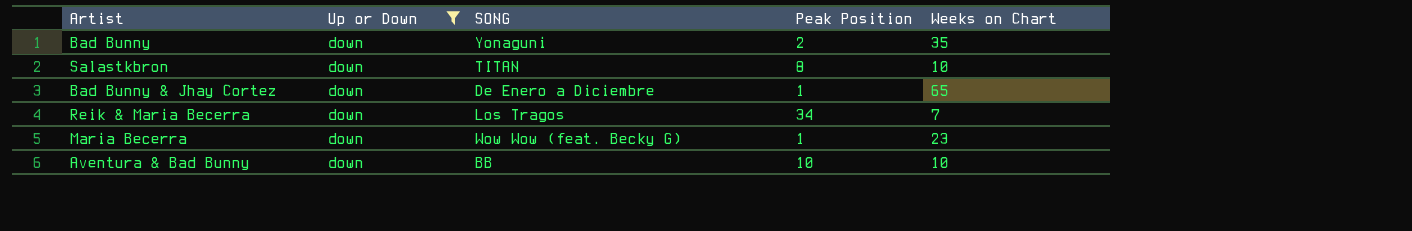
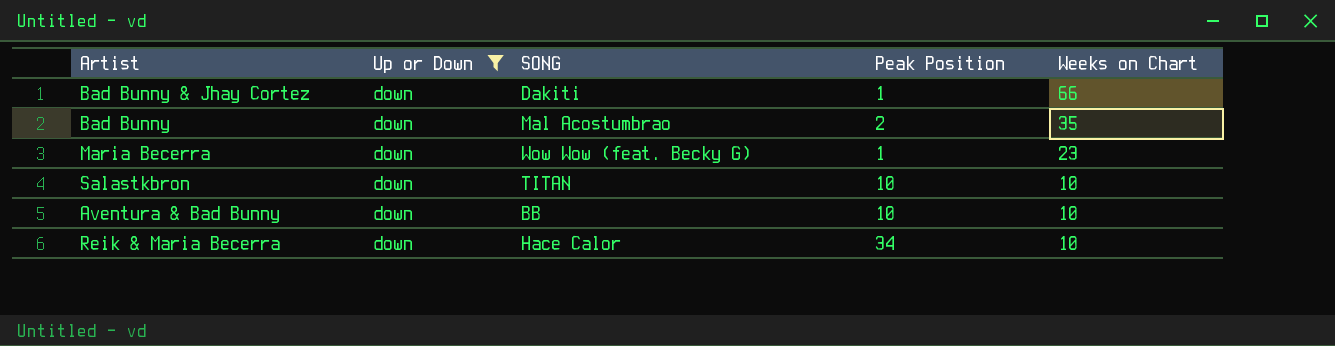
row order: none -> Weeks on Chart descending
Bad Bunny & Jhay Cortez | SONG: De Enero a Diciembre -> Dakiti
Bad Bunny & Jhay Cortez | Weeks on Chart: 65 -> 66
Bad Bunny | SONG: Yonaguni -> Mal Acostumbrao
Salastkbron | Peak Position: 8 -> 10
Reik & Maria Becerra | SONG: Los Tragos -> Hace Calor
Reik & Maria Becerra | Weeks on Chart: 7 -> 10

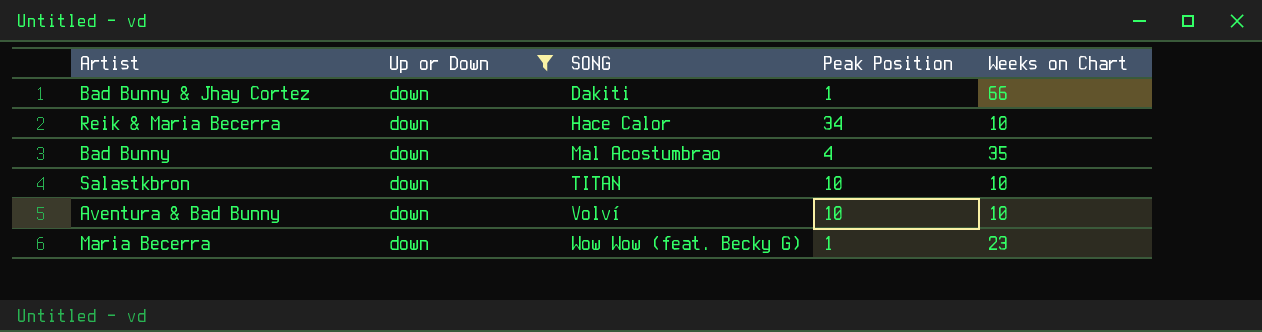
row order: Weeks on Chart descending -> SONG ascending
Bad Bunny | Peak Position: 2 -> 4
Aventura & Bad Bunny | SONG: BB -> Volví

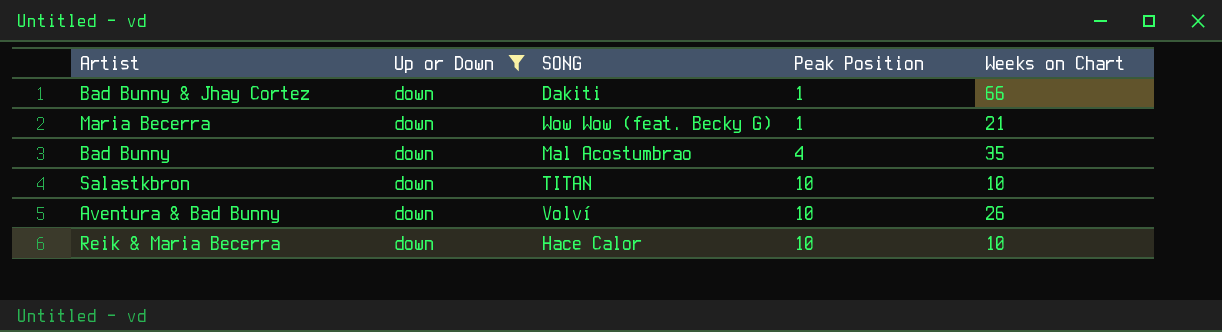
row order: SONG ascending -> Peak Position ascending
Maria Becerra | Weeks on Chart: 23 -> 21
Aventura & Bad Bunny | Weeks on Chart: 10 -> 26
Reik & Maria Becerra | Peak Position: 34 -> 10

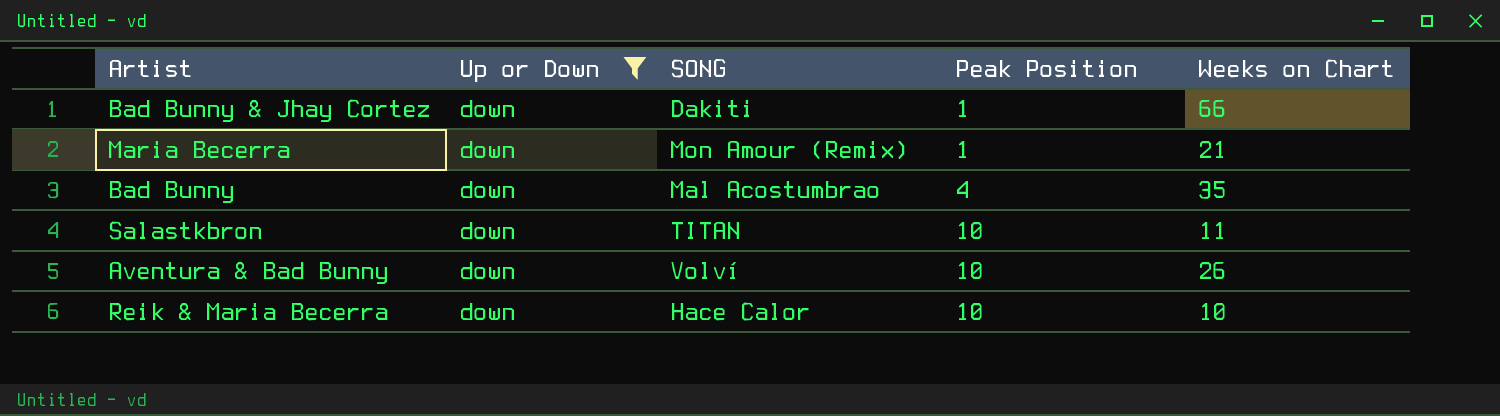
Maria Becerra | SONG: Wow Wow (feat. Becky G) -> Mon Amour (Remix)
Salastkbron | Weeks on Chart: 10 -> 11

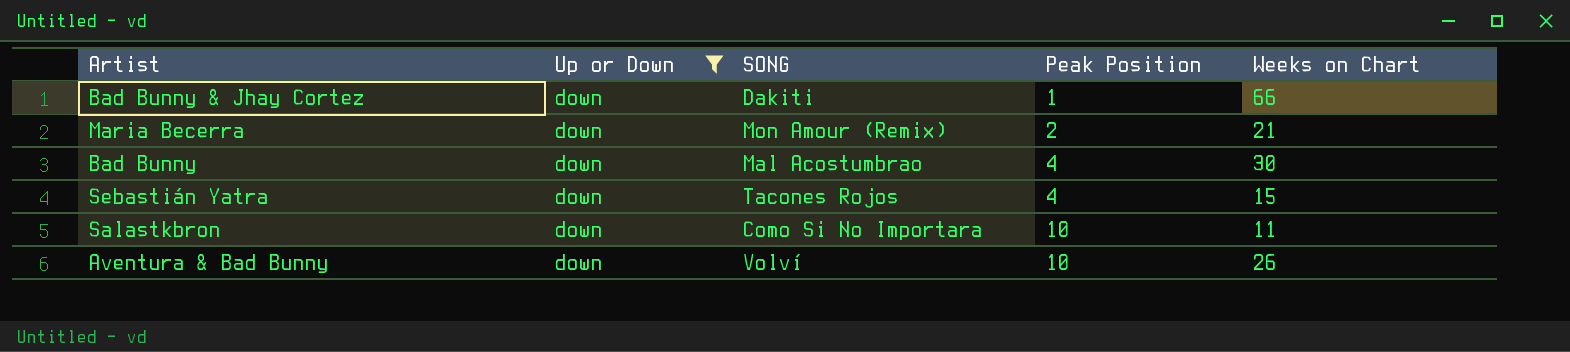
row Reik & Maria Becerra: down | Hace Calor | 10 | 10 -> none
Maria Becerra | Peak Position: 1 -> 2
Bad Bunny | Weeks on Chart: 35 -> 30
row Sebastián Yatra: none -> down | Tacones Rojos | 4 | 15
Salastkbron | SONG: TITAN -> Como Si No Importara

